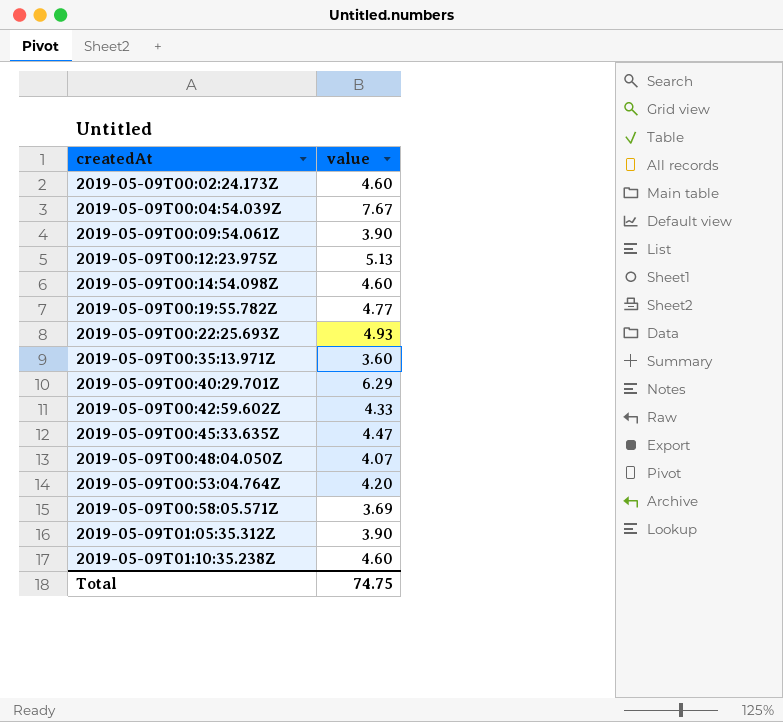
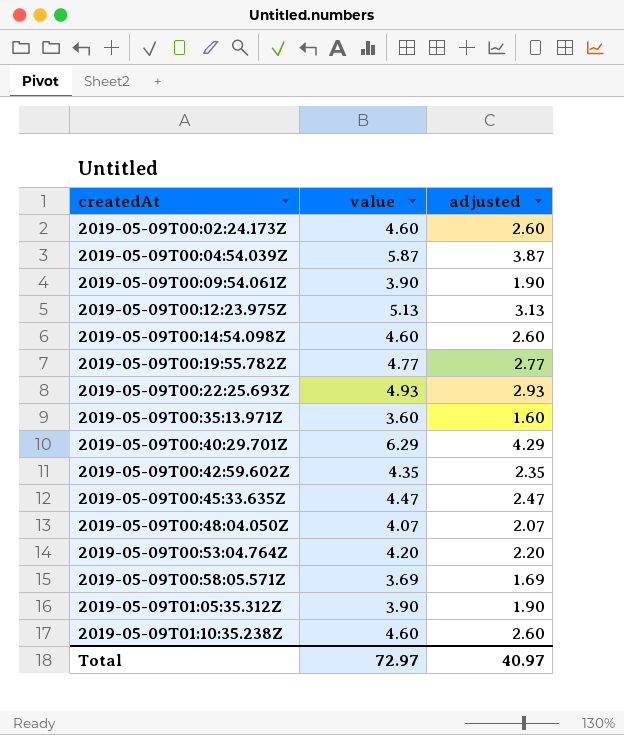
column adjusted | formula: none -> [value] - 2
2019-05-09T00:04:54.039Z | value: 7.67 -> 5.87
2019-05-09T00:42:59.602Z | value: 4.33 -> 4.35
Total | value: 74.75 -> 72.97

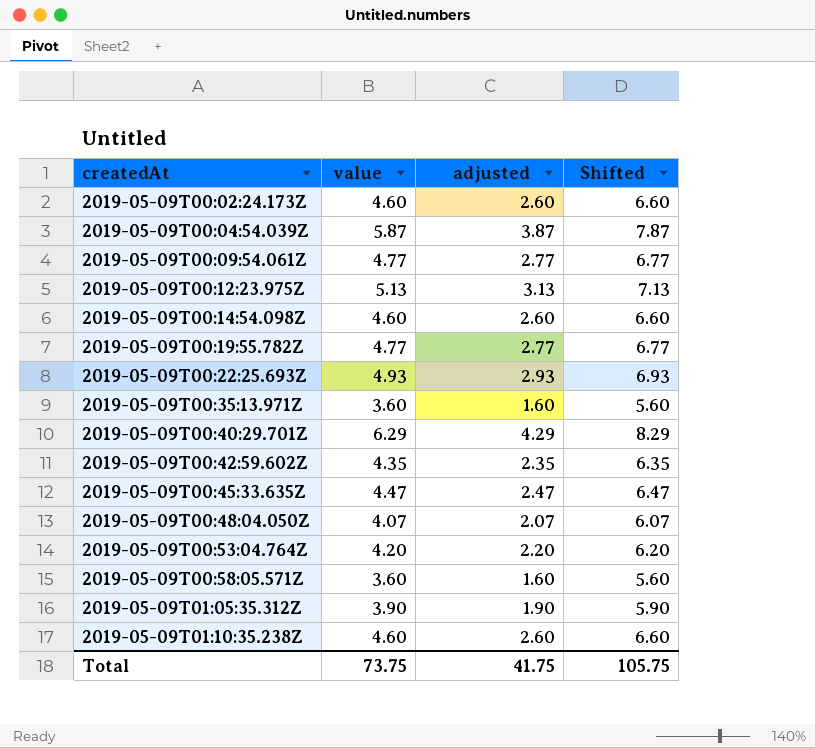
column Shifted | formula: none -> [value] + 2
2019-05-09T00:09:54.061Z | value: 3.90 -> 4.77
2019-05-09T00:09:54.061Z | adjusted: 1.90 -> 2.77
2019-05-09T00:58:05.571Z | value: 3.69 -> 3.60
2019-05-09T00:58:05.571Z | adjusted: 1.69 -> 1.60
Total | value: 72.97 -> 73.75
Total | adjusted: 40.97 -> 41.75

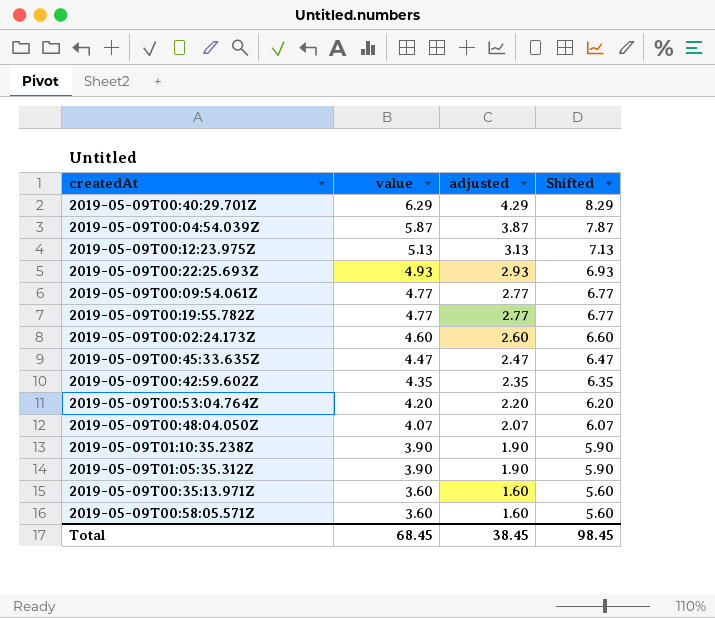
row order: createdAt ascending -> value descending
row 2019-05-09T00:14:54.098Z: 4.60 | 2.60 | 6.60 -> none
2019-05-09T01:10:35.238Z | value: 4.60 -> 3.90
2019-05-09T01:10:35.238Z | adjusted: 2.60 -> 1.90
2019-05-09T01:10:35.238Z | Shifted: 6.60 -> 5.90
Total | value: 73.75 -> 68.45
Total | adjusted: 41.75 -> 38.45
Total | Shifted: 105.75 -> 98.45

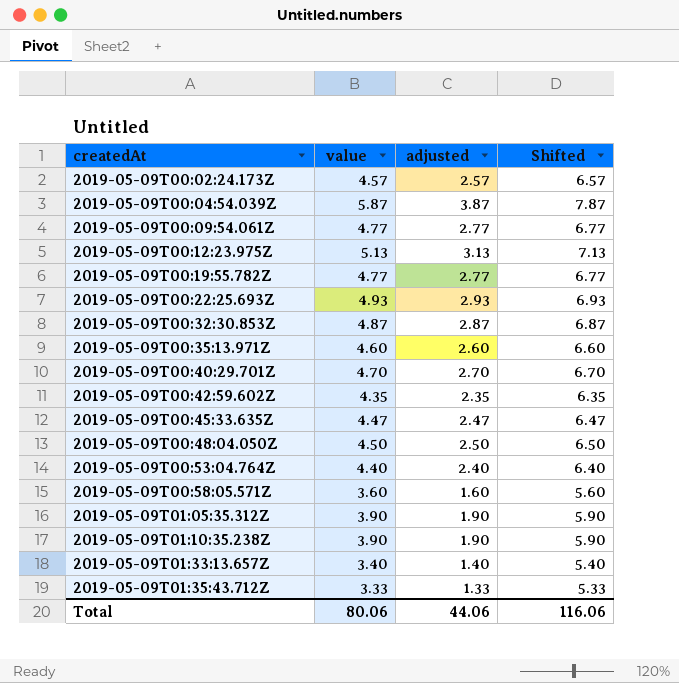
row order: value descending -> createdAt ascending
2019-05-09T00:02:24.173Z | value: 4.60 -> 4.57
2019-05-09T00:02:24.173Z | adjusted: 2.60 -> 2.57
2019-05-09T00:02:24.173Z | Shifted: 6.60 -> 6.57
row 2019-05-09T00:32:30.853Z: none -> 4.87 | 2.87 | 6.87
2019-05-09T00:35:13.971Z | value: 3.60 -> 4.60
2019-05-09T00:35:13.971Z | adjusted: 1.60 -> 2.60
2019-05-09T00:35:13.971Z | Shifted: 5.60 -> 6.60
2019-05-09T00:40:29.701Z | value: 6.29 -> 4.70
2019-05-09T00:40:29.701Z | adjusted: 4.29 -> 2.70
2019-05-09T00:40:29.701Z | Shifted: 8.29 -> 6.70
2019-05-09T00:48:04.050Z | value: 4.07 -> 4.50
2019-05-09T00:48:04.050Z | adjusted: 2.07 -> 2.50
2019-05-09T00:48:04.050Z | Shifted: 6.07 -> 6.50
2019-05-09T00:53:04.764Z | value: 4.20 -> 4.40
2019-05-09T00:53:04.764Z | adjusted: 2.20 -> 2.40
2019-05-09T00:53:04.764Z | Shifted: 6.20 -> 6.40
row 2019-05-09T01:33:13.657Z: none -> 3.40 | 1.40 | 5.40
row 2019-05-09T01:35:43.712Z: none -> 3.33 | 1.33 | 5.33
Total | value: 68.45 -> 80.06
Total | adjusted: 38.45 -> 44.06
Total | Shifted: 98.45 -> 116.06

